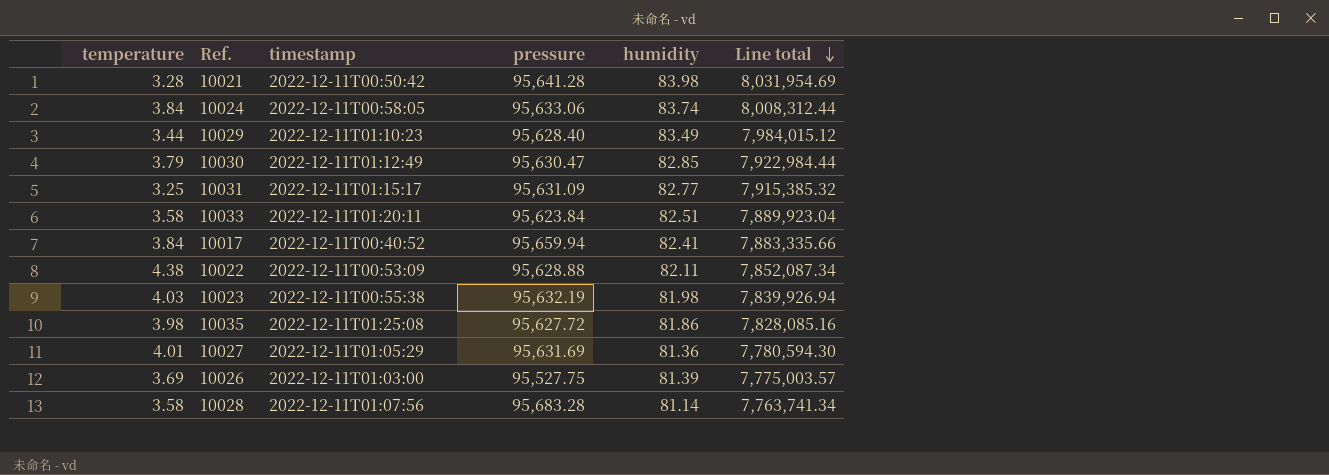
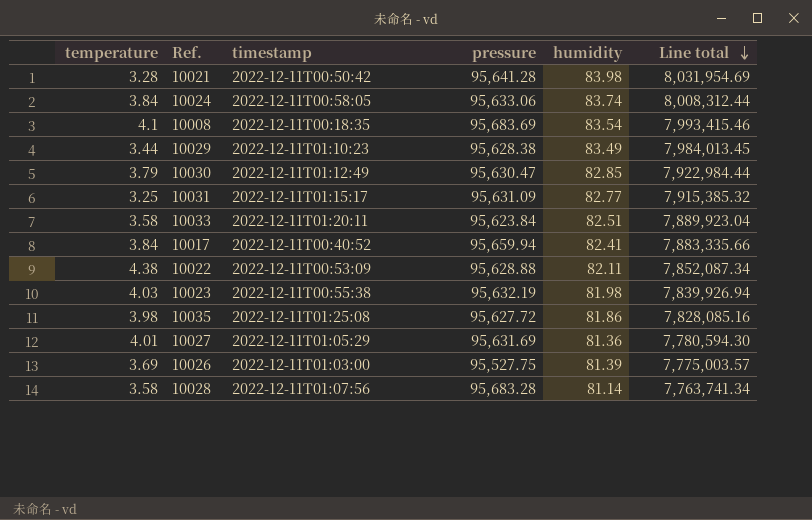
row 10008: none -> 4.1 | 2022-12-11T00:18:35 | 95,683.69 | 83.54 | 7,993,415.46
10029 | pressure: 95,628.40 -> 95,628.38
10029 | Line total: 7,984,015.12 -> 7,984,013.45

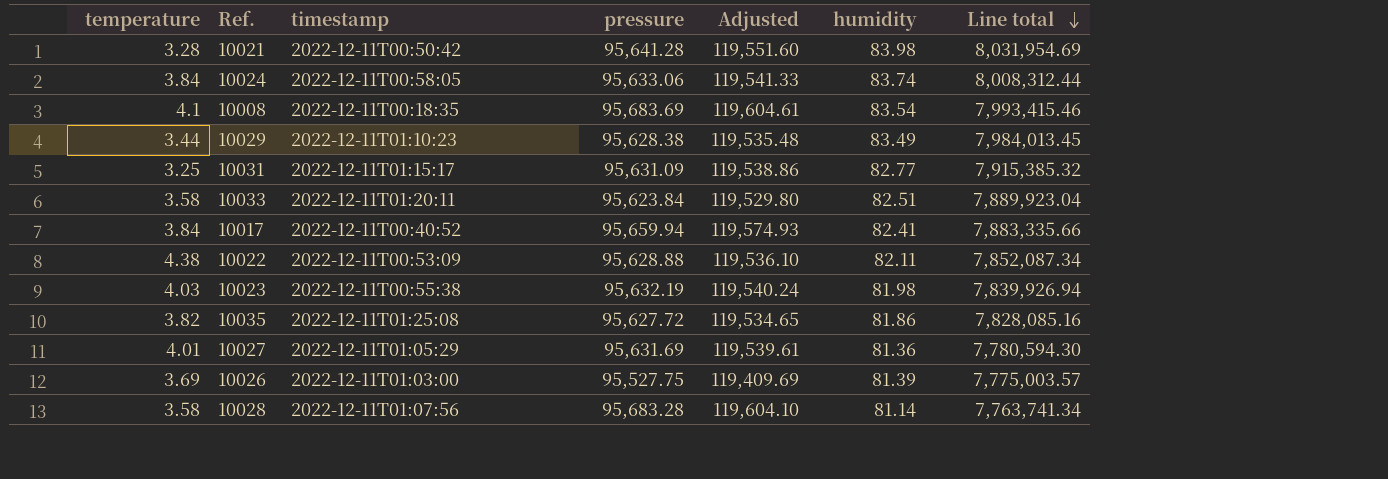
column Adjusted | formula: none -> [pressure] * 1.25
row 10030: 3.79 | 2022-12-11T01:12:49 | 95,630.47 | 82.85 | 7,922,984.44 -> none
10035 | temperature: 3.98 -> 3.82

